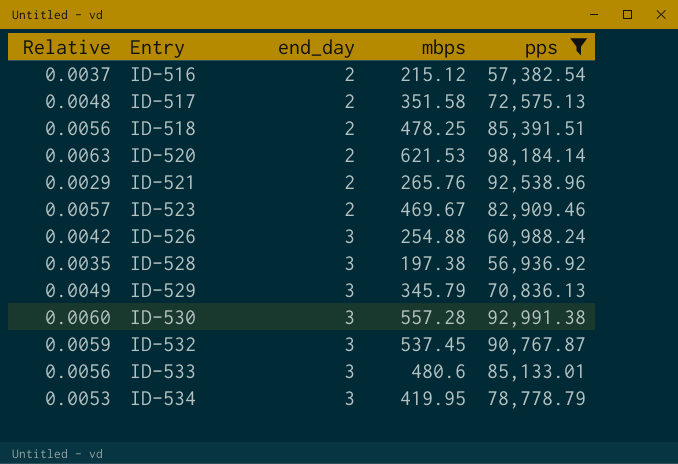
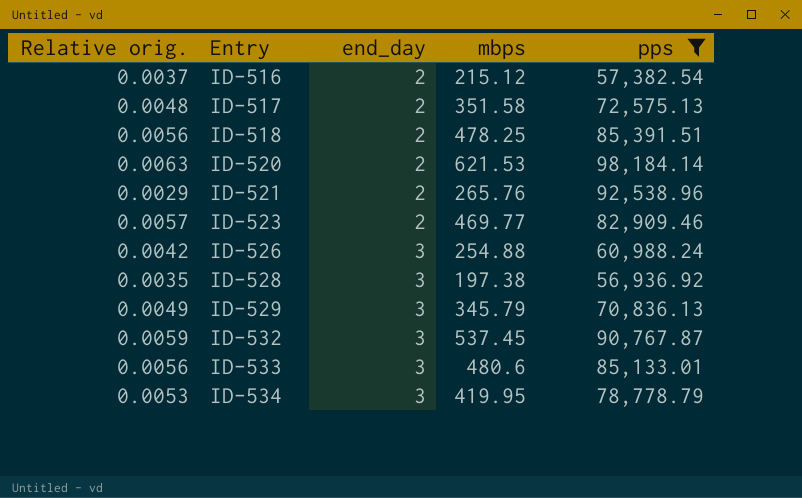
column name: Relative -> Relative orig.
row ID-530: 0.0060 | 3 | 557.28 | 92,991.38 -> none
ID-523 | mbps: 469.67 -> 469.77

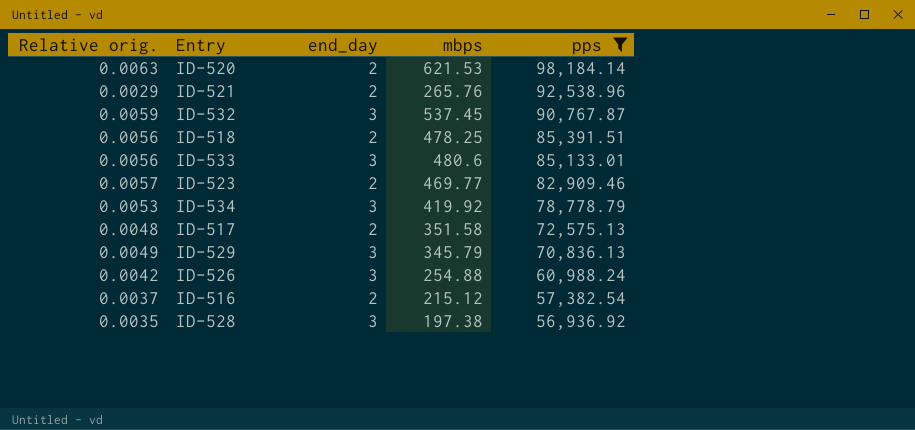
row order: Entry ascending -> pps descending
ID-534 | mbps: 419.95 -> 419.92

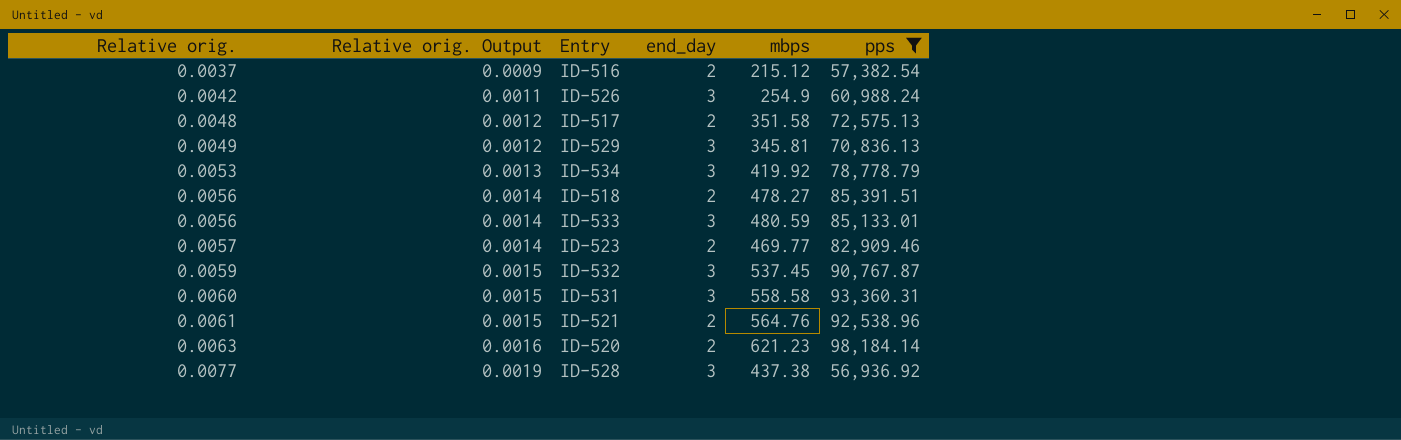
row order: pps descending -> Relative orig. ascending
column Relative orig. Output | formula: none -> [Relative orig.] * 0.25
ID-526 | mbps: 254.88 -> 254.9
ID-529 | mbps: 345.79 -> 345.81
ID-518 | mbps: 478.25 -> 478.27
ID-533 | mbps: 480.6 -> 480.59
row ID-531: none -> 0.0060 | 0.0015 | 3 | 558.58 | 93,360.31
ID-521 | Relative orig.: 0.0029 -> 0.0061
ID-521 | mbps: 265.76 -> 564.76
ID-520 | mbps: 621.53 -> 621.23
ID-528 | Relative orig.: 0.0035 -> 0.0077
ID-528 | mbps: 197.38 -> 437.38

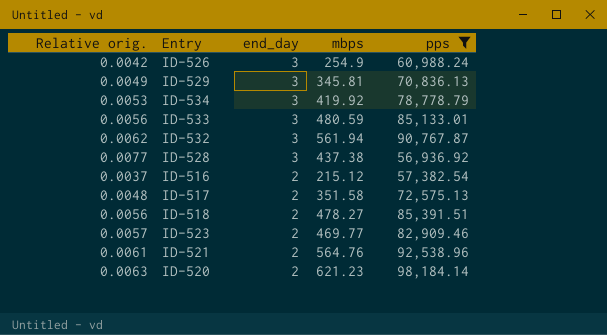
row order: Relative orig. ascending -> end_day descending
column Relative orig. Output | formula: [Relative orig.] * 0.25 -> none
row ID-531: 0.0060 | 0.0015 | 3 | 558.58 | 93,360.31 -> none
ID-532 | Relative orig.: 0.0059 -> 0.0062
ID-532 | mbps: 537.45 -> 561.94

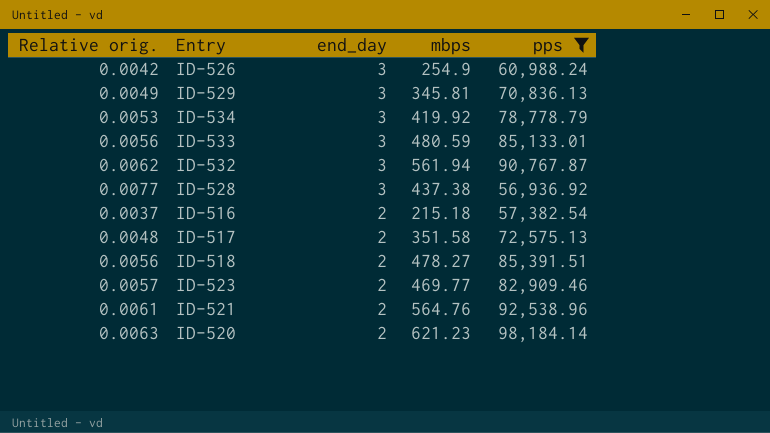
ID-516 | mbps: 215.12 -> 215.18

